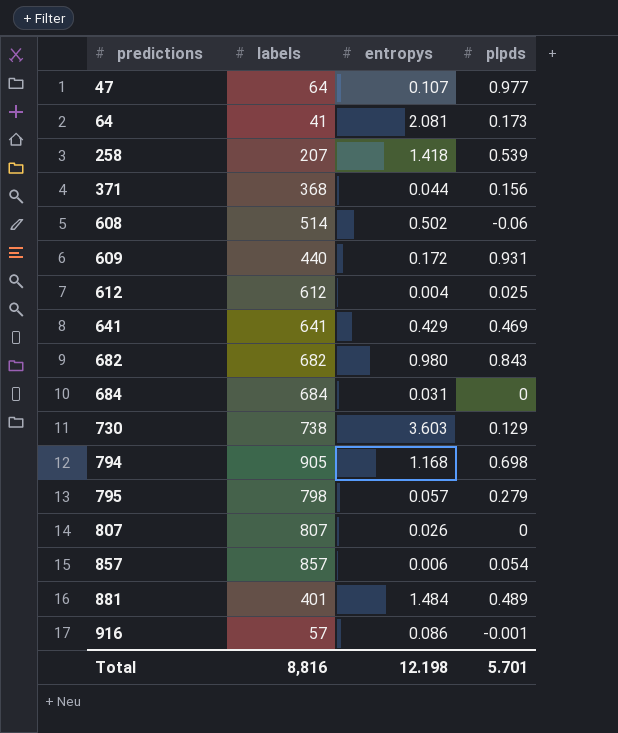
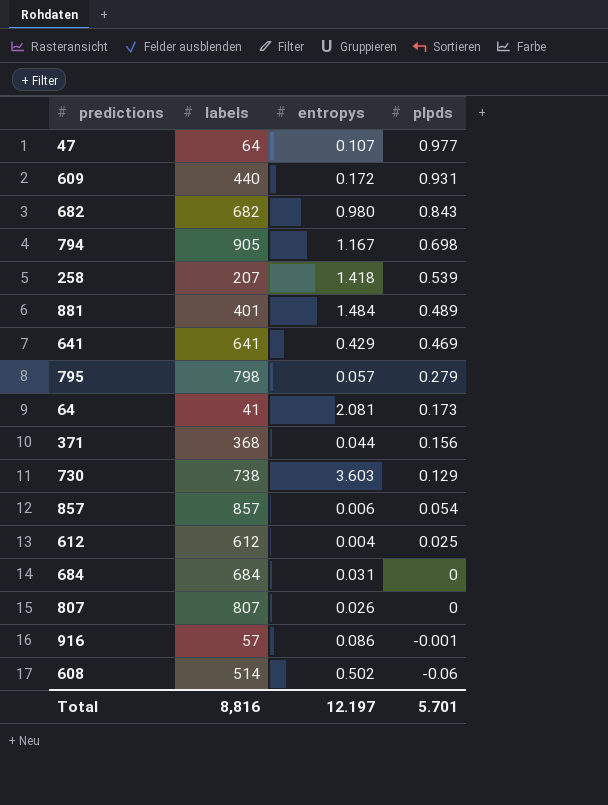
row order: predictions ascending -> plpds descending
794 | entropys: 1.168 -> 1.167
Total | entropys: 12.198 -> 12.197

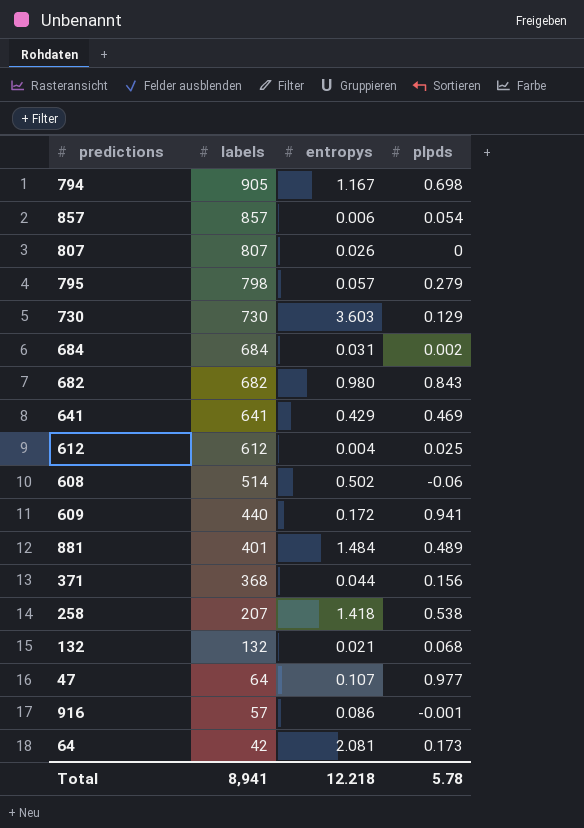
row order: plpds descending -> labels descending
730 | labels: 738 -> 730
684 | plpds: 0 -> 0.002
609 | plpds: 0.931 -> 0.941
258 | plpds: 0.539 -> 0.538
row 132: none -> 132 | 0.021 | 0.068
64 | labels: 41 -> 42
Total | labels: 8,816 -> 8,941
Total | entropys: 12.197 -> 12.218
Total | plpds: 5.701 -> 5.78

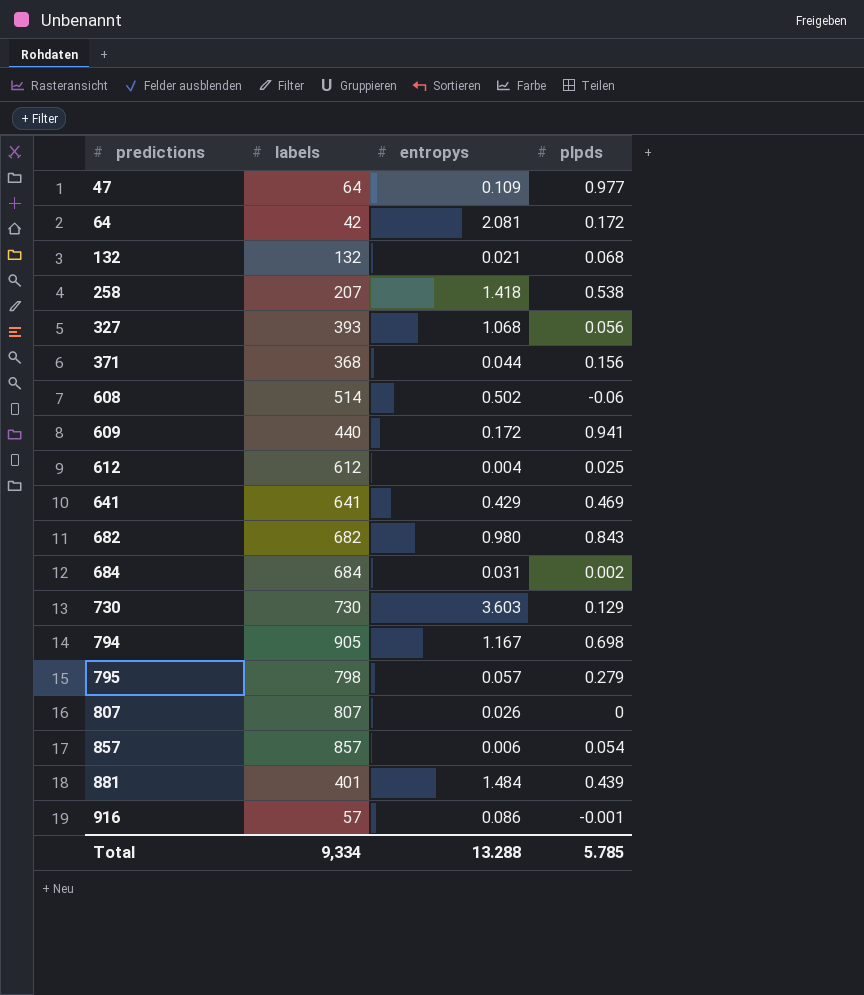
row order: labels descending -> predictions ascending
47 | entropys: 0.107 -> 0.109
64 | plpds: 0.173 -> 0.172
row 327: none -> 393 | 1.068 | 0.056
881 | plpds: 0.489 -> 0.439
Total | labels: 8,941 -> 9,334
Total | entropys: 12.218 -> 13.288
Total | plpds: 5.78 -> 5.785

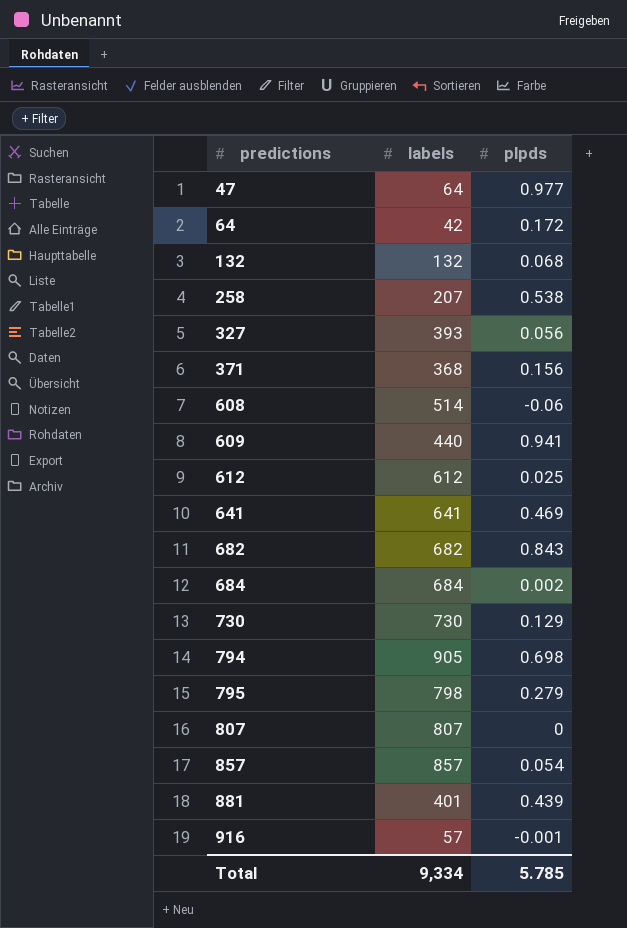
column entropys | position: 3 -> none

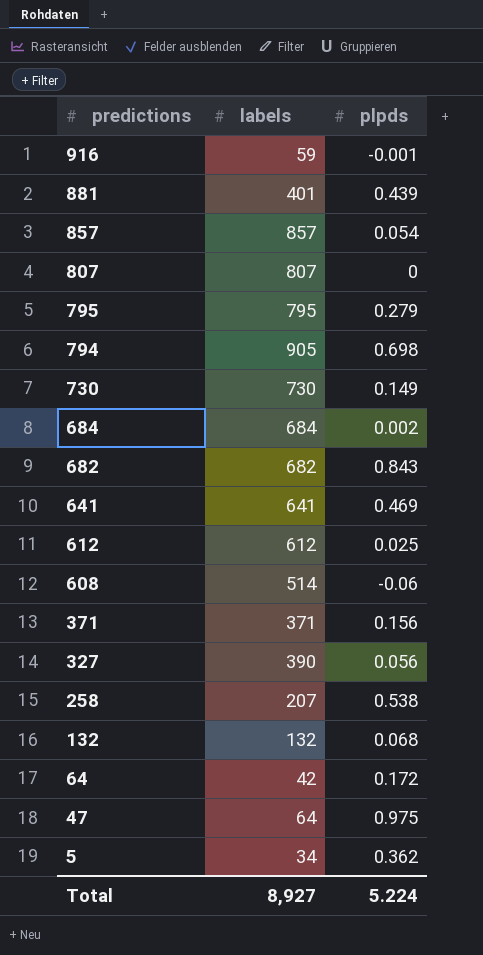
row order: predictions ascending -> predictions descending
row 609: 440 | 0.941 -> none
916 | labels: 57 -> 59
795 | labels: 798 -> 795
730 | plpds: 0.129 -> 0.149
371 | labels: 368 -> 371
327 | labels: 393 -> 390
47 | plpds: 0.977 -> 0.975
row 5: none -> 34 | 0.362
Total | labels: 9,334 -> 8,927
Total | plpds: 5.785 -> 5.224

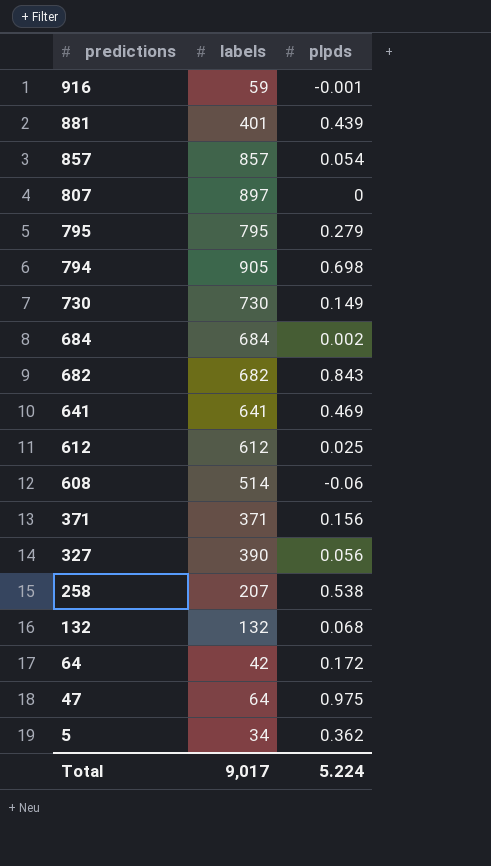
807 | labels: 807 -> 897
Total | labels: 8,927 -> 9,017

